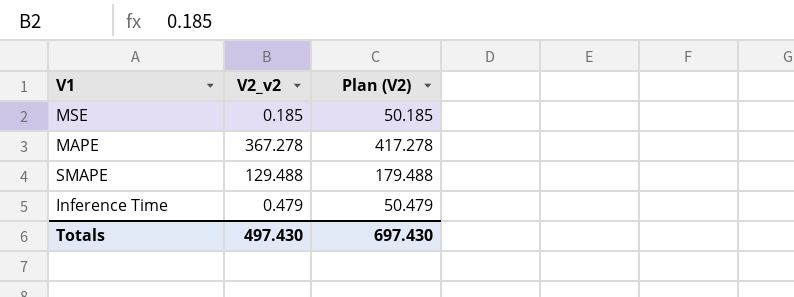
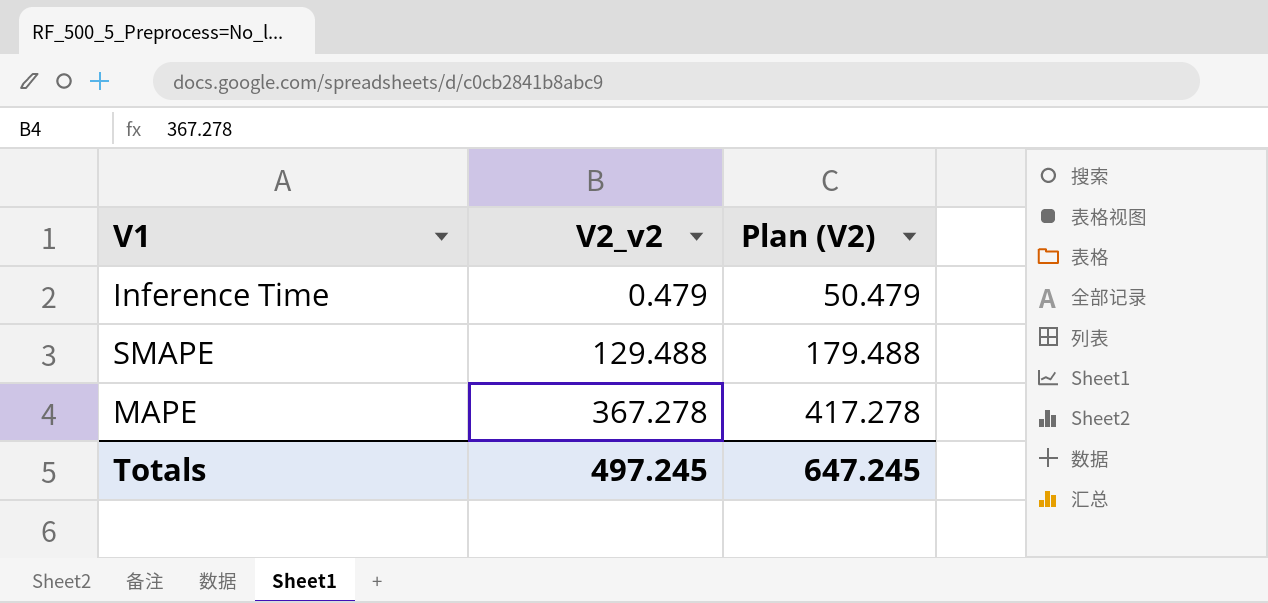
row order: none -> V2_v2 ascending
row MSE: 0.185 | 50.185 -> none
Totals | V2_v2: 497.430 -> 497.245
Totals | Plan (V2): 697.430 -> 647.245

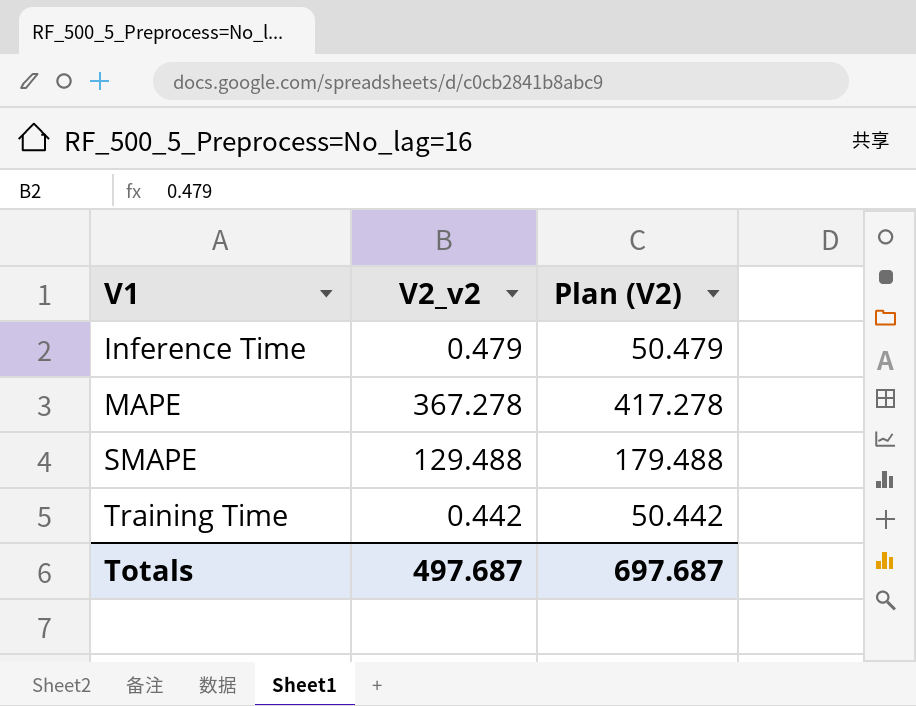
row order: V2_v2 ascending -> V1 ascending
row Training Time: none -> 0.442 | 50.442
Totals | V2_v2: 497.245 -> 497.687
Totals | Plan (V2): 647.245 -> 697.687

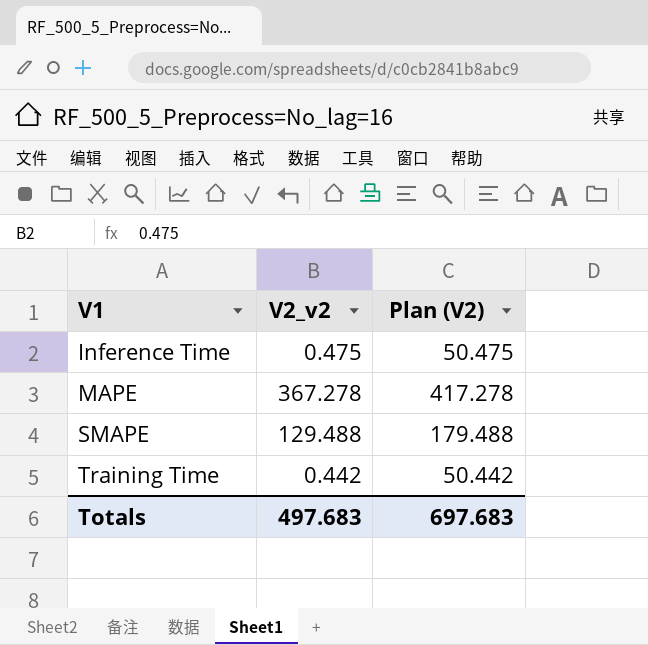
Inference Time | V2_v2: 0.479 -> 0.475
Inference Time | Plan (V2): 50.479 -> 50.475
Totals | V2_v2: 497.687 -> 497.683
Totals | Plan (V2): 697.687 -> 697.683

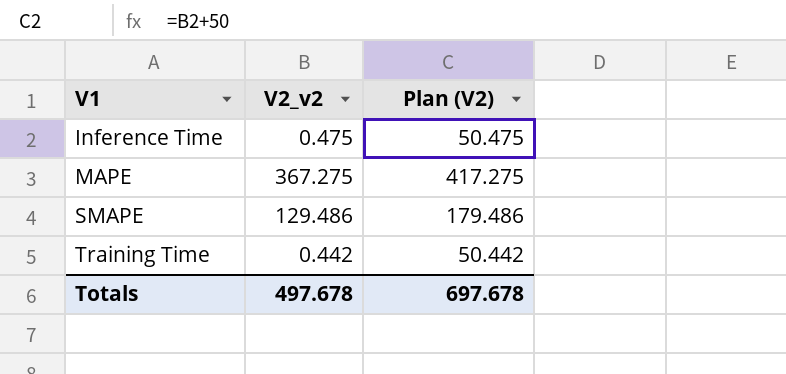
MAPE | V2_v2: 367.278 -> 367.275
MAPE | Plan (V2): 417.278 -> 417.275
SMAPE | V2_v2: 129.488 -> 129.486
SMAPE | Plan (V2): 179.488 -> 179.486
Totals | V2_v2: 497.683 -> 497.678
Totals | Plan (V2): 697.683 -> 697.678

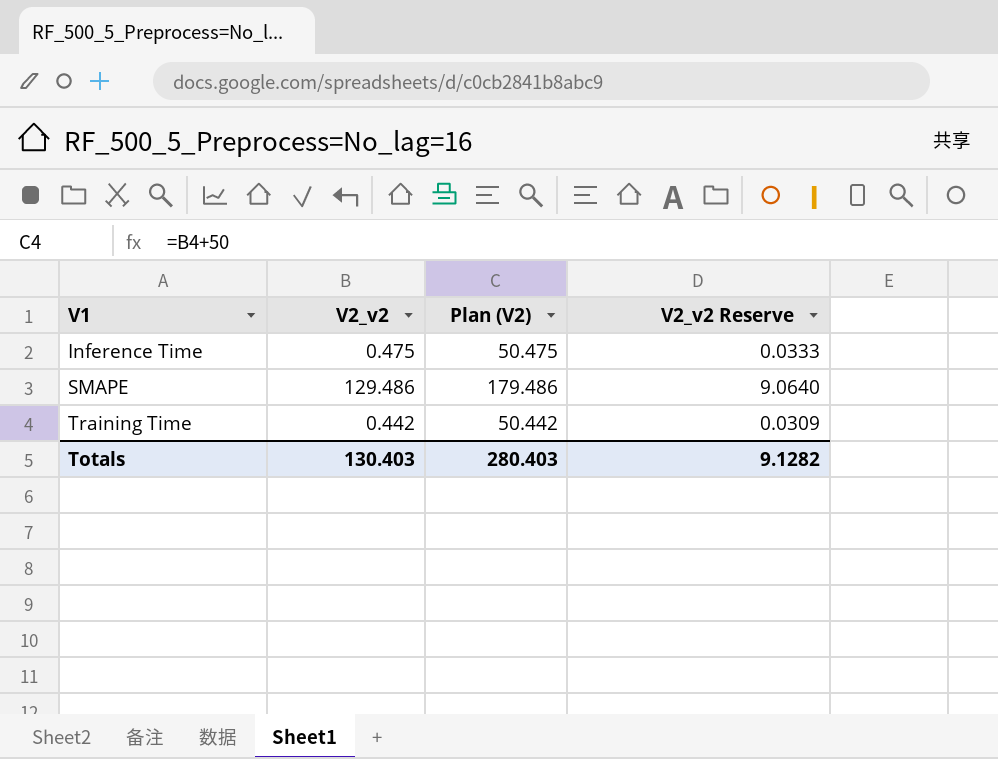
column V2_v2 Reserve | formula: none -> [V2_v2] * 0.07
row MAPE: 367.275 | 417.275 -> none
Totals | V2_v2: 497.678 -> 130.403
Totals | Plan (V2): 697.678 -> 280.403

